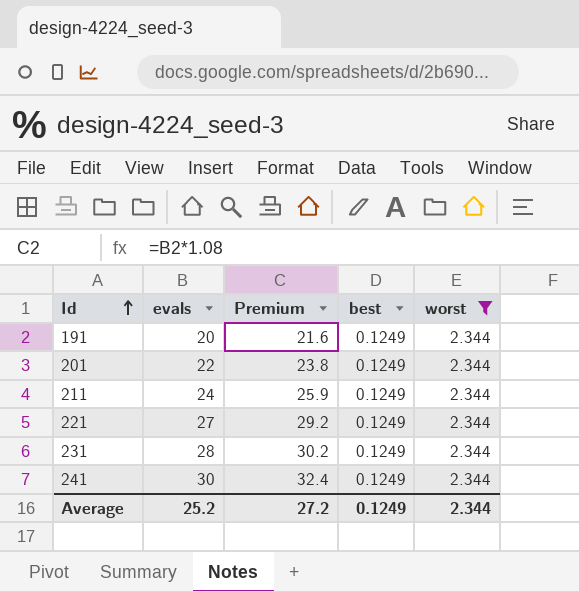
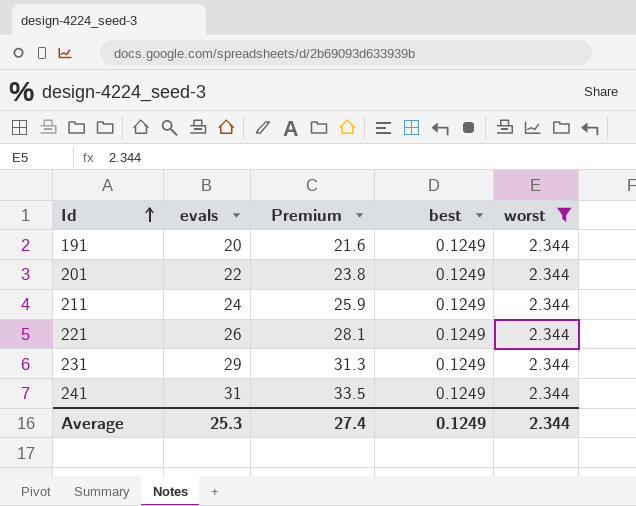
221 | evals: 27 -> 26
221 | Premium: 29.2 -> 28.1
231 | evals: 28 -> 29
231 | Premium: 30.2 -> 31.3
241 | evals: 30 -> 31
241 | Premium: 32.4 -> 33.5
Average | evals: 25.2 -> 25.3
Average | Premium: 27.2 -> 27.4

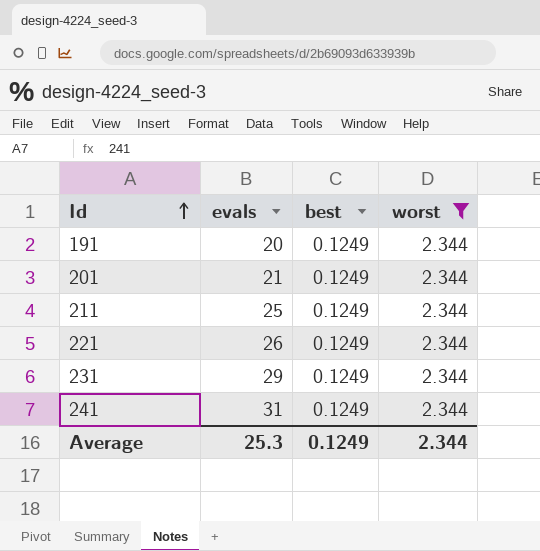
column Premium | formula: [evals] * 1.08 -> none
201 | evals: 22 -> 21
211 | evals: 24 -> 25

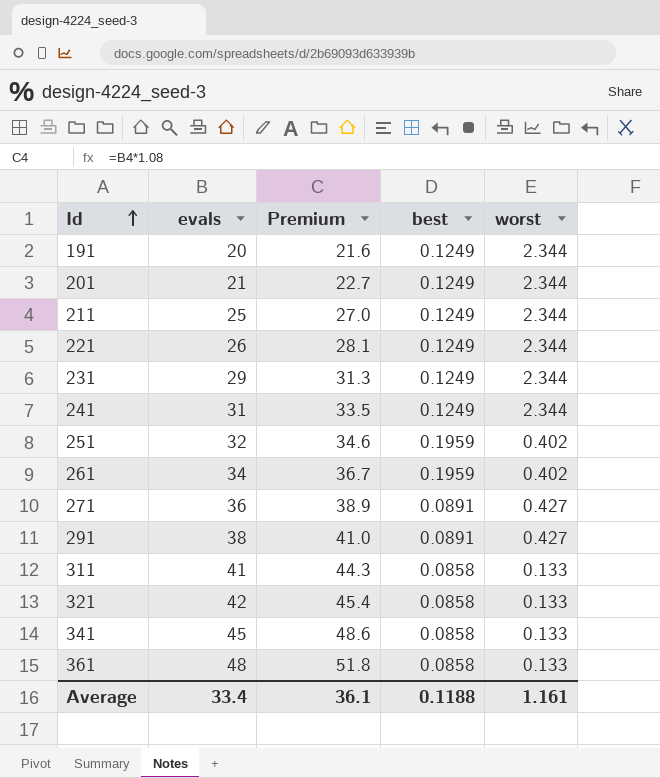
filter: worst = 2.344 -> none
column Premium | formula: none -> [evals] * 1.08
Average | evals: 25.3 -> 33.4
Average | best: 0.1249 -> 0.1188
Average | worst: 2.344 -> 1.161

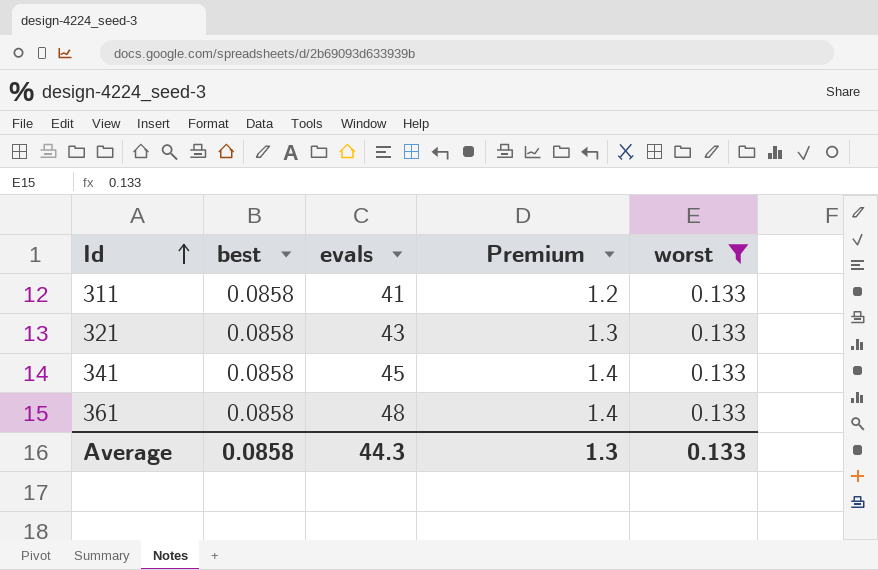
filter: none -> worst = 0.133
column best | position: 4 -> 2
column Premium | formula: [evals] * 1.08 -> [evals] * 0.03
321 | evals: 42 -> 43
Average | best: 0.1188 -> 0.0858
Average | evals: 33.4 -> 44.3
Average | Premium: 36.1 -> 1.3
Average | worst: 1.161 -> 0.133

